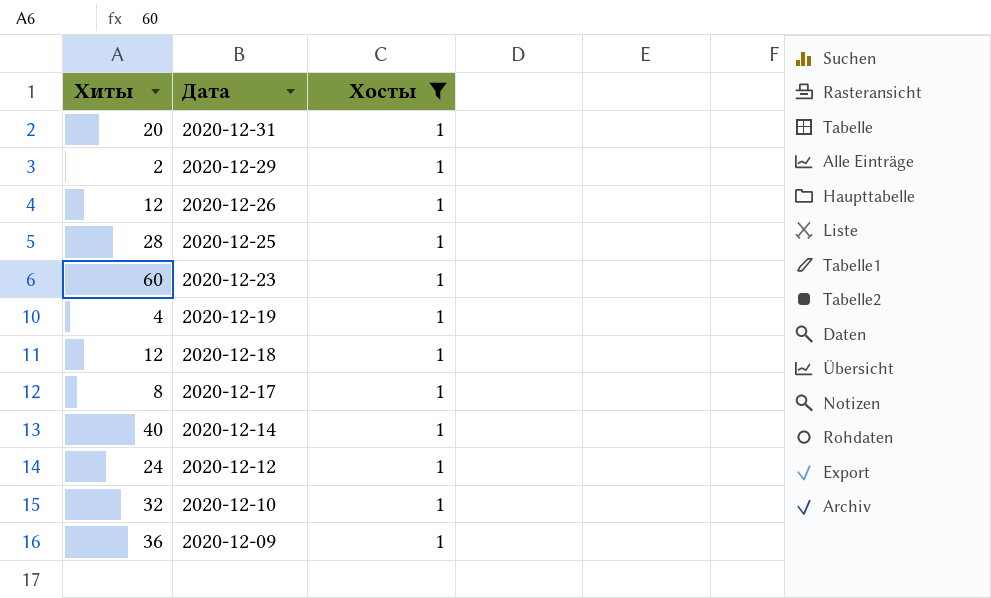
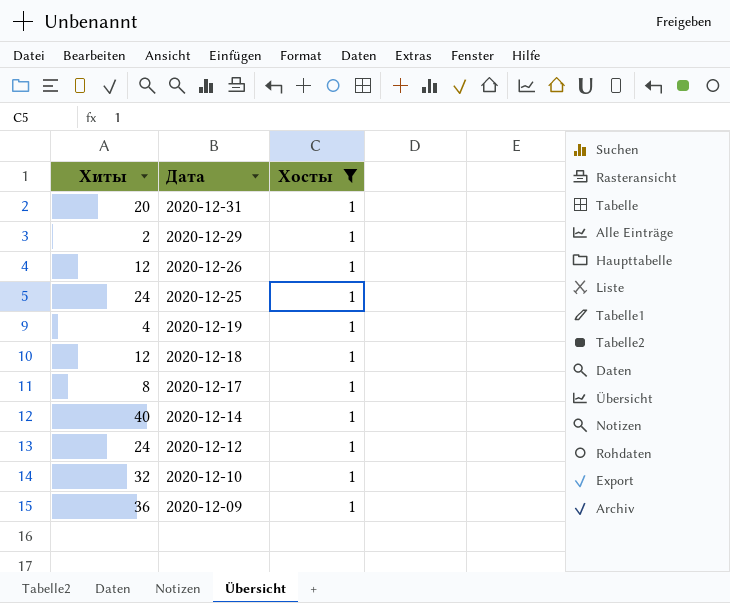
row 2020-12-23: 60 | 1 -> none
2020-12-25 | Хиты: 28 -> 24

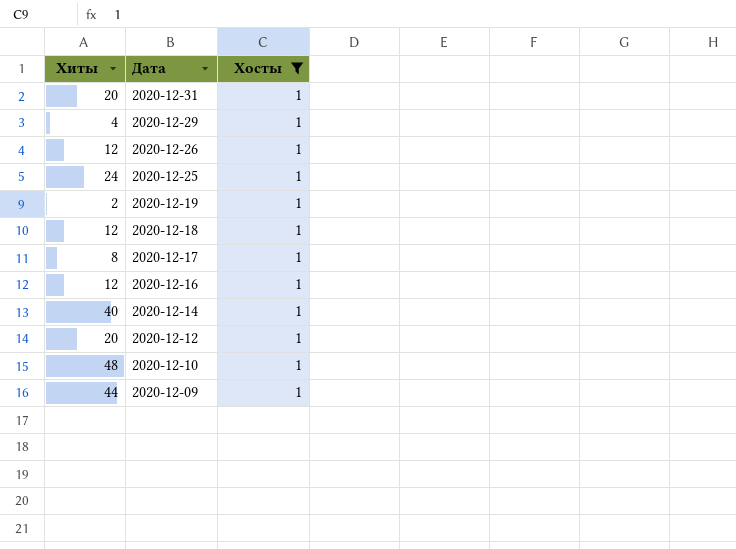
2020-12-29 | Хиты: 2 -> 4
2020-12-19 | Хиты: 4 -> 2
row 2020-12-16: none -> 12 | 1
2020-12-12 | Хиты: 24 -> 20
2020-12-10 | Хиты: 32 -> 48
2020-12-09 | Хиты: 36 -> 44

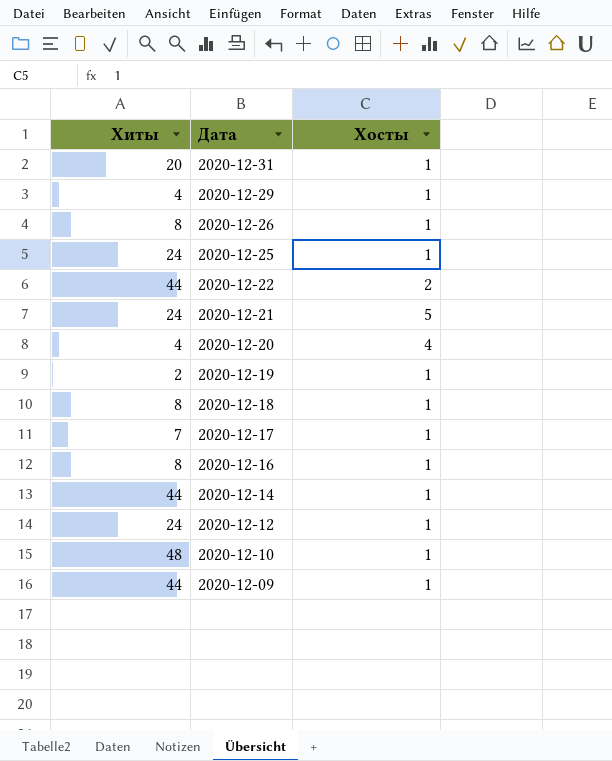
filter: Хосты = 1 -> none
2020-12-26 | Хиты: 12 -> 8
2020-12-18 | Хиты: 12 -> 8
2020-12-17 | Хиты: 8 -> 7
2020-12-16 | Хиты: 12 -> 8
2020-12-14 | Хиты: 40 -> 44
2020-12-12 | Хиты: 20 -> 24

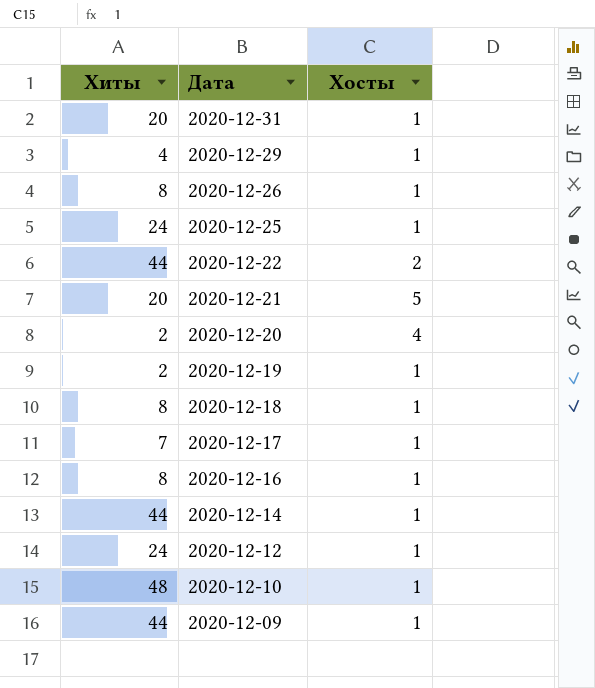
2020-12-21 | Хиты: 24 -> 20
2020-12-20 | Хиты: 4 -> 2

